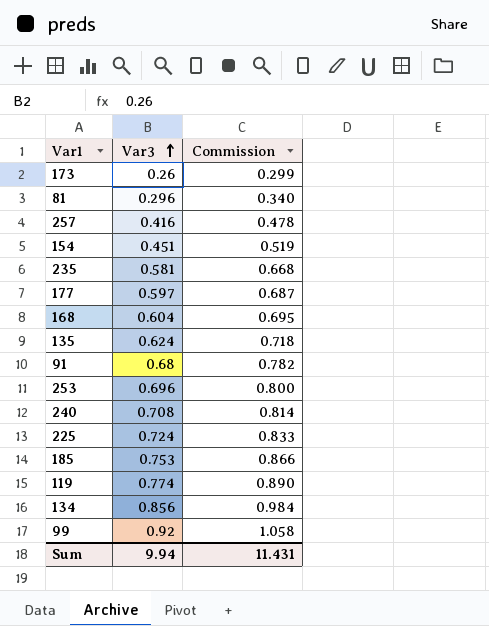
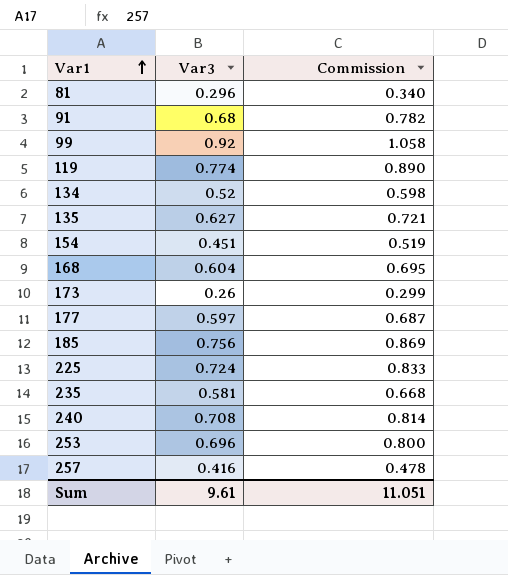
row order: Var3 ascending -> Var1 ascending
134 | Var3: 0.856 -> 0.52
134 | Commission: 0.984 -> 0.598
135 | Var3: 0.624 -> 0.627
135 | Commission: 0.718 -> 0.721
185 | Var3: 0.753 -> 0.756
185 | Commission: 0.866 -> 0.869
Sum | Var3: 9.94 -> 9.61
Sum | Commission: 11.431 -> 11.051

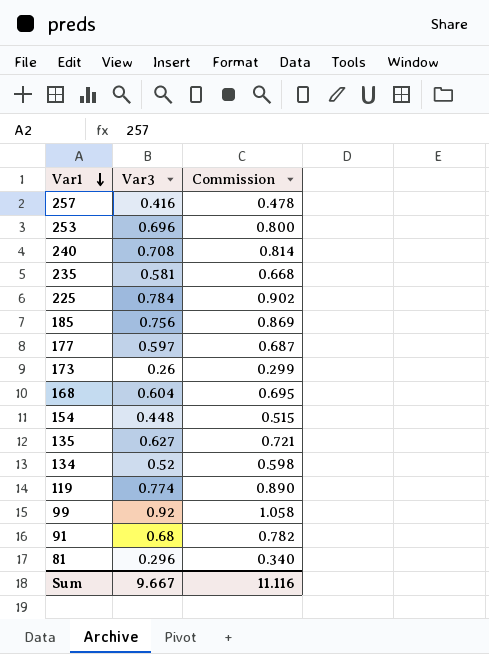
row order: Var1 ascending -> Var1 descending
225 | Var3: 0.724 -> 0.784
225 | Commission: 0.833 -> 0.902
154 | Var3: 0.451 -> 0.448
154 | Commission: 0.519 -> 0.515
Sum | Var3: 9.61 -> 9.667
Sum | Commission: 11.051 -> 11.116

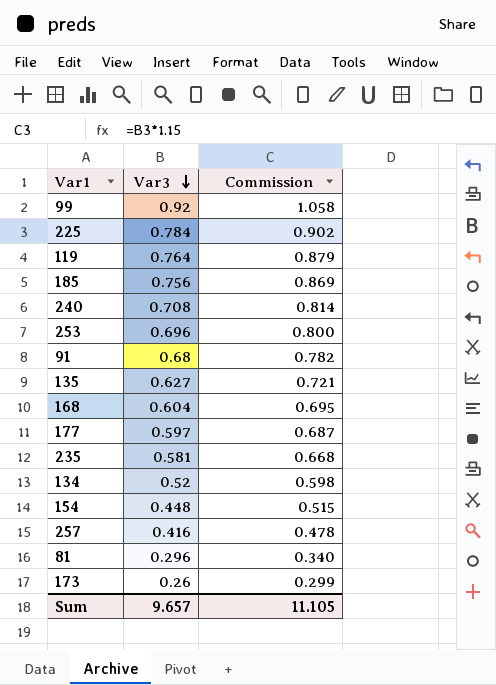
row order: Var1 descending -> Var3 descending
119 | Var3: 0.774 -> 0.764
119 | Commission: 0.890 -> 0.879
Sum | Var3: 9.667 -> 9.657
Sum | Commission: 11.116 -> 11.105

